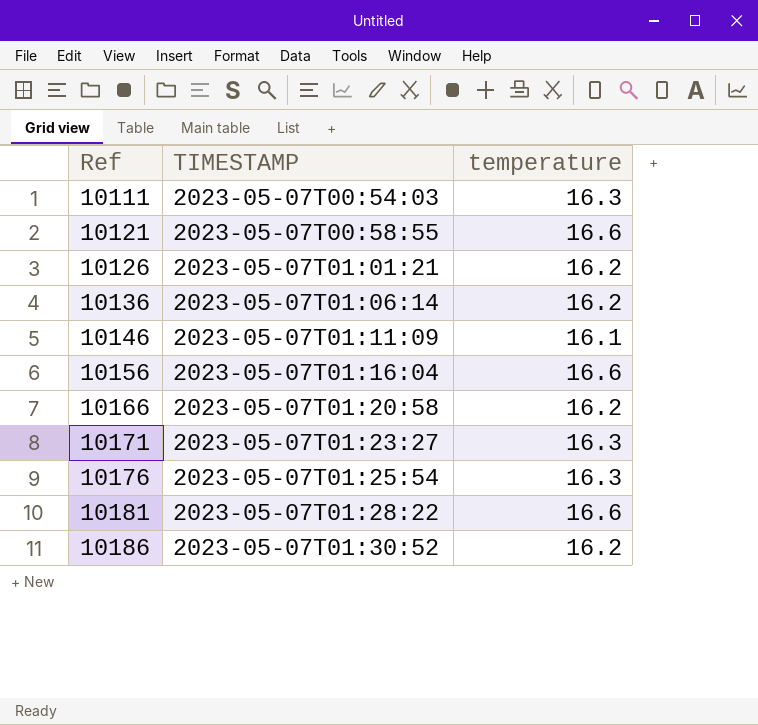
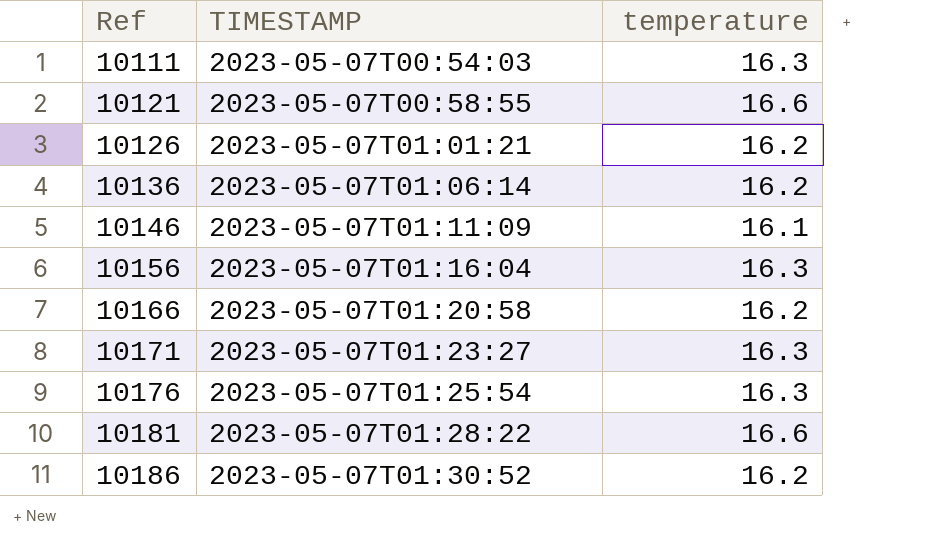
10156 | temperature: 16.6 -> 16.3

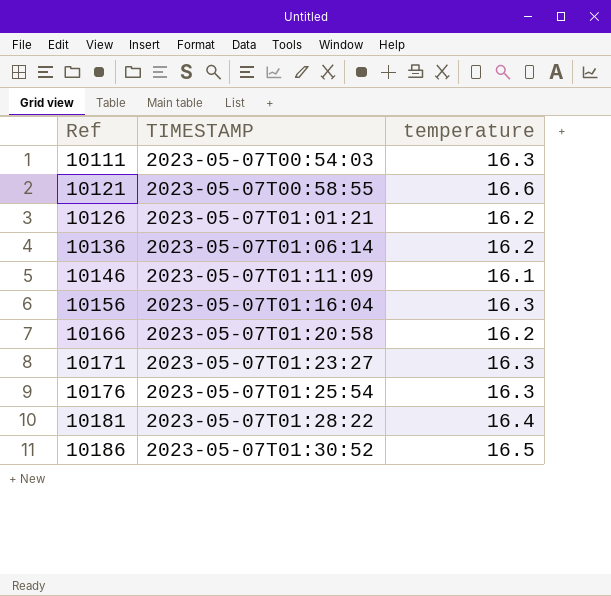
10181 | temperature: 16.6 -> 16.4
10186 | temperature: 16.2 -> 16.5

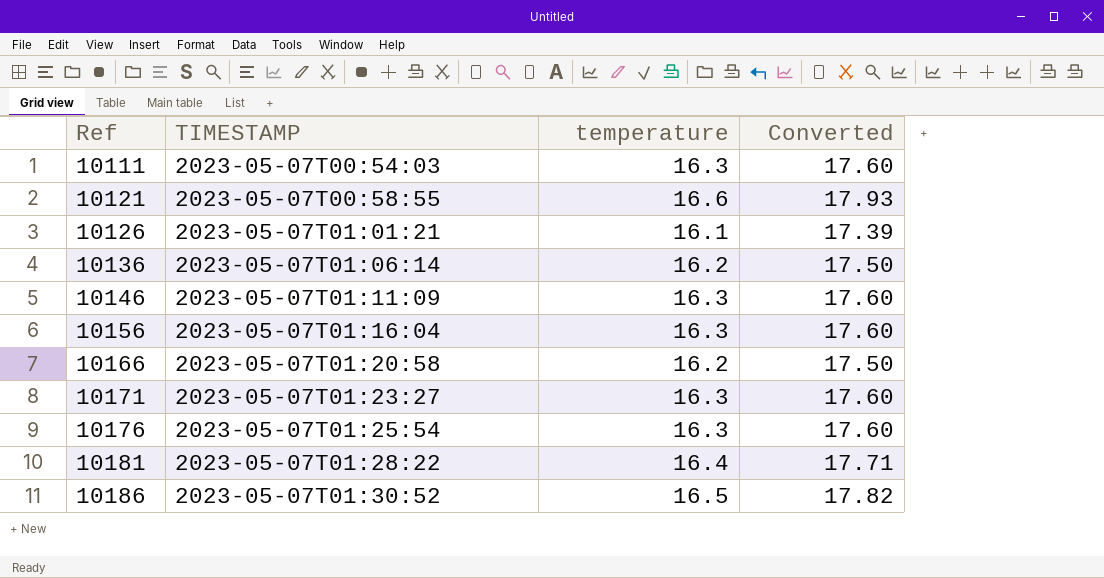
column Converted | formula: none -> [temperature] * 1.08
10126 | temperature: 16.2 -> 16.1
10146 | temperature: 16.1 -> 16.3

